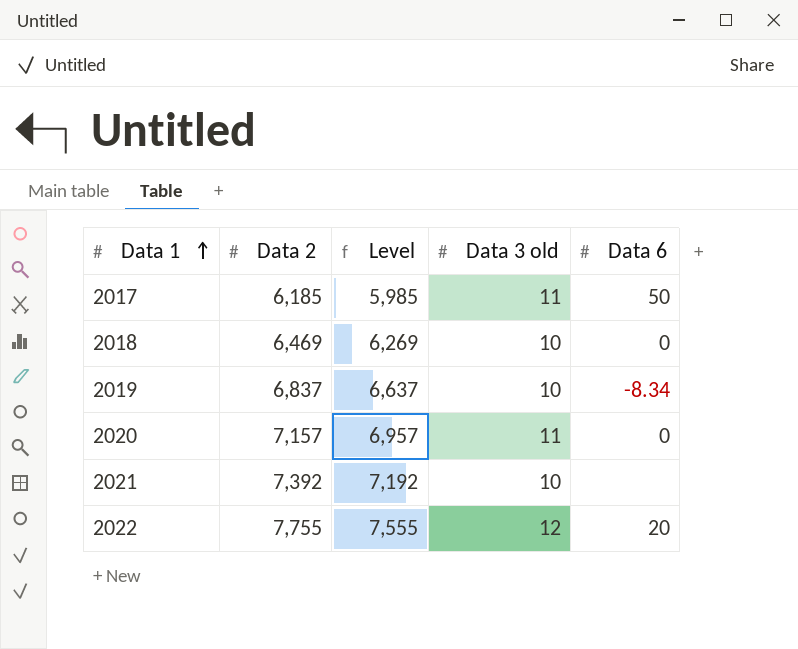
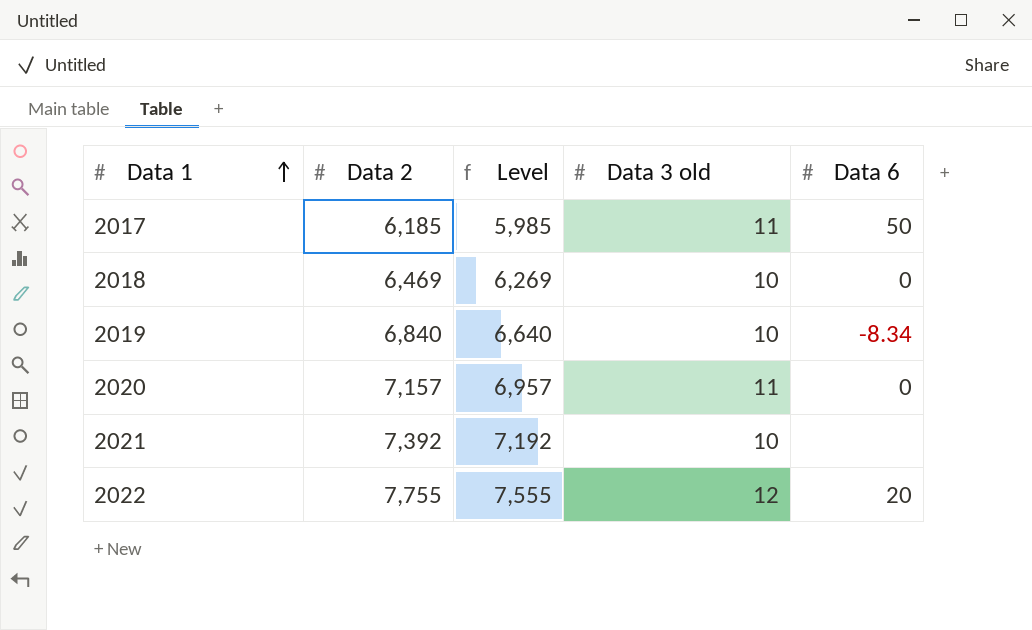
2019 | Data 2: 6,837 -> 6,840
2019 | Level: 6,637 -> 6,640

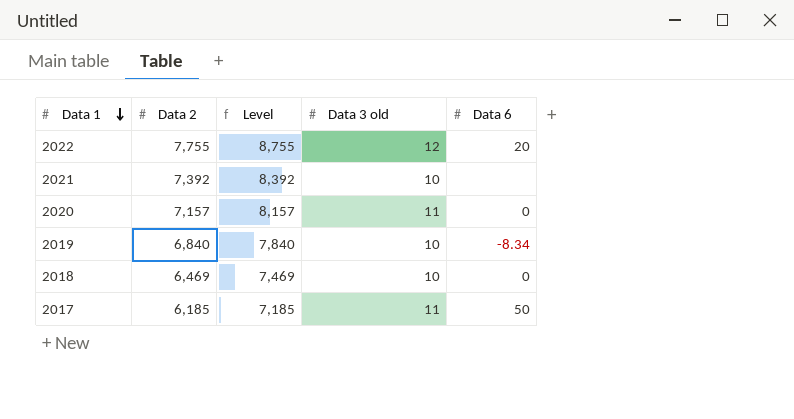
row order: Data 1 ascending -> Data 1 descending
column Level | formula: [Data 2] - 200 -> [Data 2] + 1000

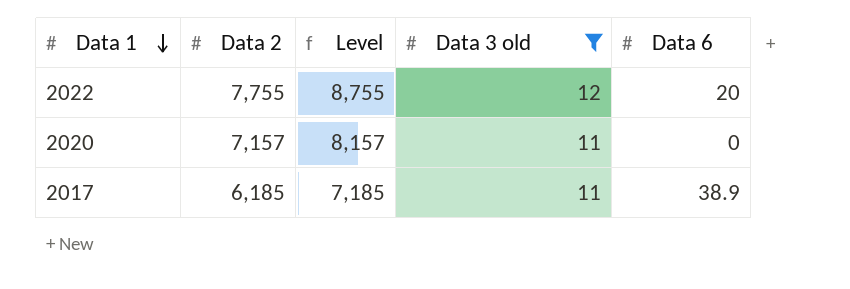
filter: none -> Data 3 old != 10
2017 | Data 6: 50 -> 38.9

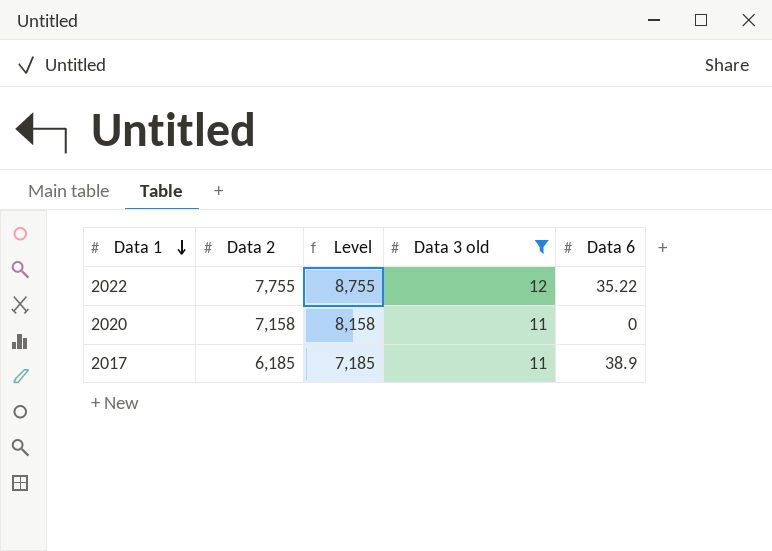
2022 | Data 6: 20 -> 35.22
2020 | Data 2: 7,157 -> 7,158
2020 | Level: 8,157 -> 8,158

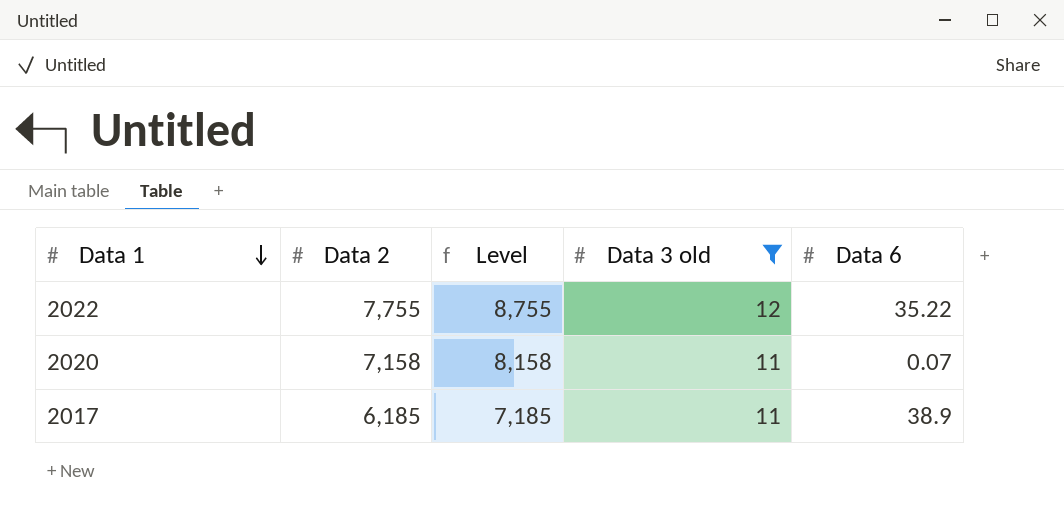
2020 | Data 6: 0 -> 0.07

